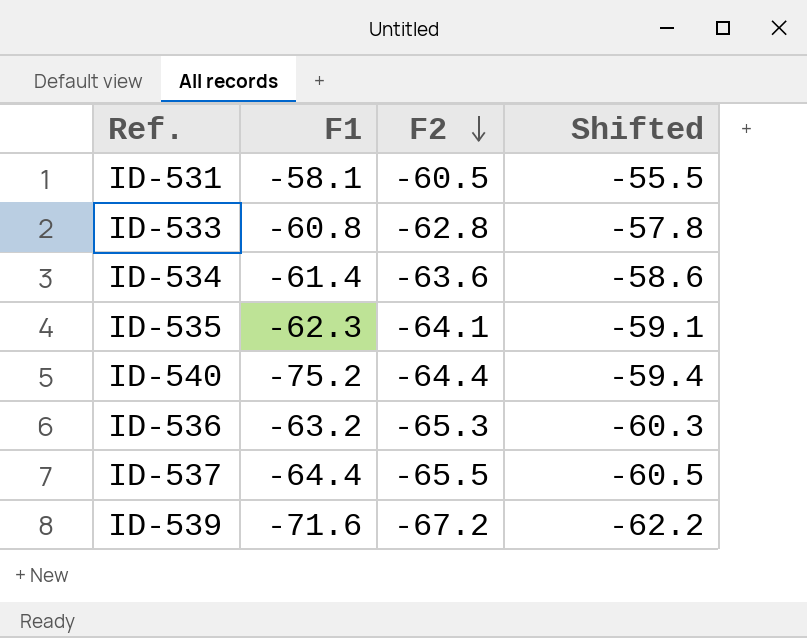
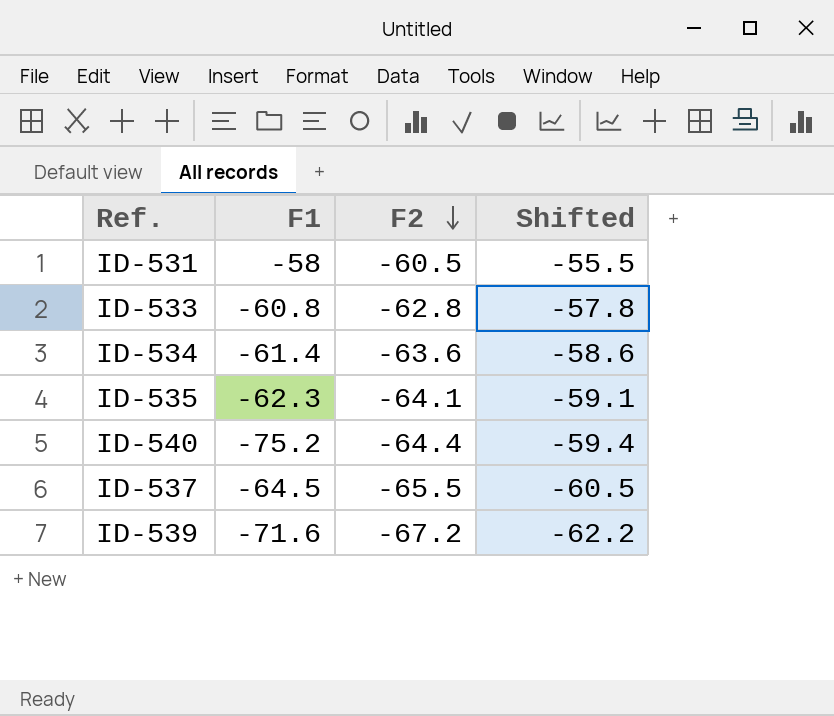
row ID-536: -63.2 | -65.3 | -60.3 -> none
ID-531 | F1: -58.1 -> -58
ID-537 | F1: -64.4 -> -64.5

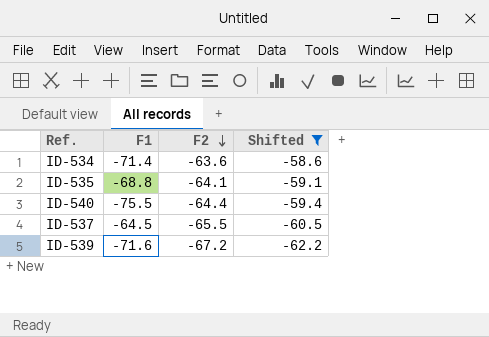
filter: none -> Shifted <= -58.6
ID-534 | F1: -61.4 -> -71.4
ID-535 | F1: -62.3 -> -68.8
ID-540 | F1: -75.2 -> -75.5

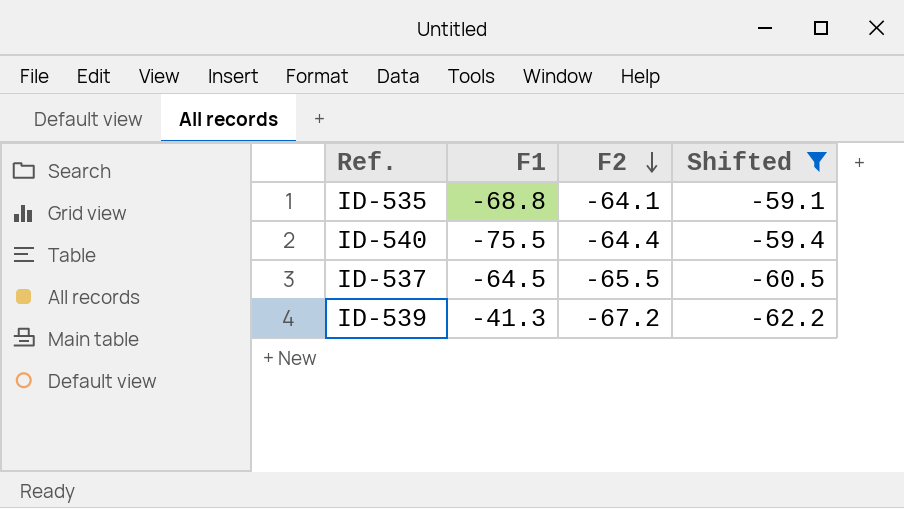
row ID-534: -71.4 | -63.6 | -58.6 -> none
ID-539 | F1: -71.6 -> -41.3

